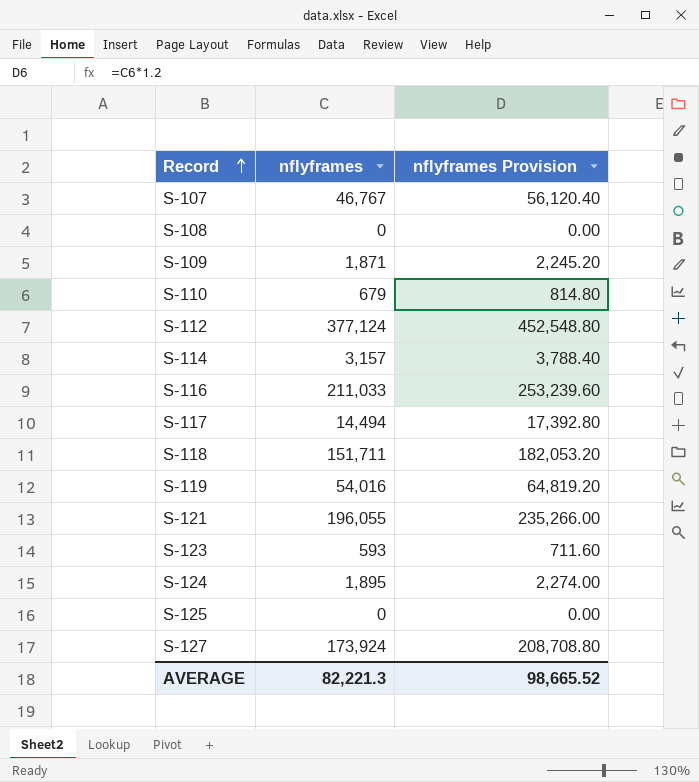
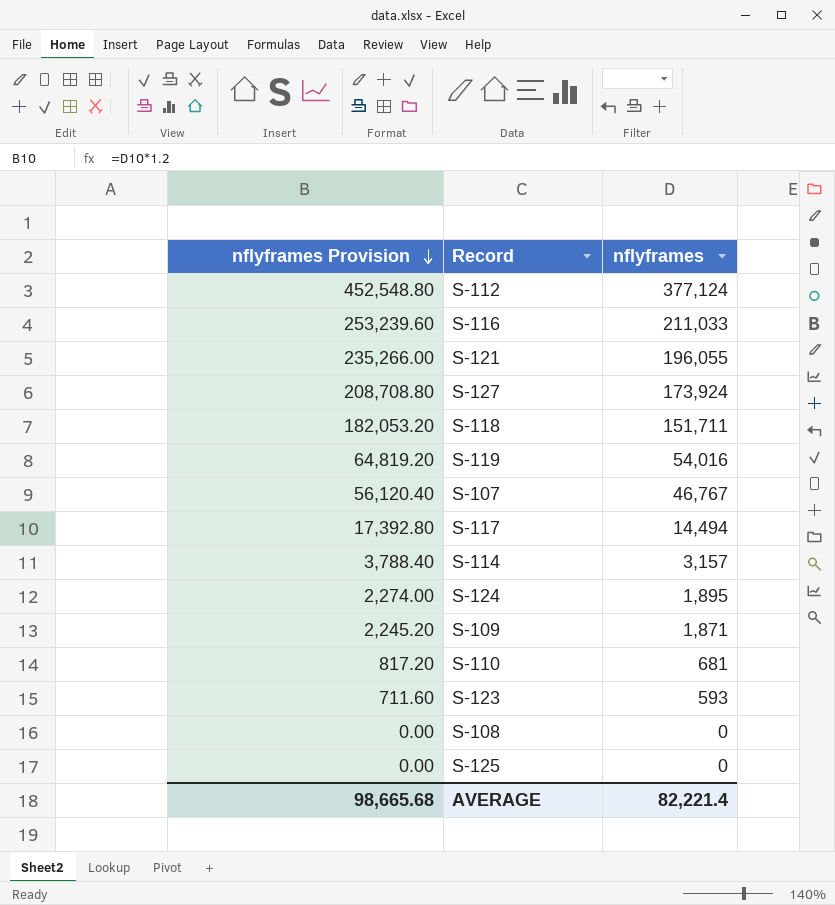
row order: Record ascending -> nflyframes Provision descending
column nflyframes Provision | position: 3 -> 1
S-110 | nflyframes Provision: 814.80 -> 817.20
S-110 | nflyframes: 679 -> 681
AVERAGE | nflyframes Provision: 98,665.52 -> 98,665.68
AVERAGE | nflyframes: 82,221.3 -> 82,221.4

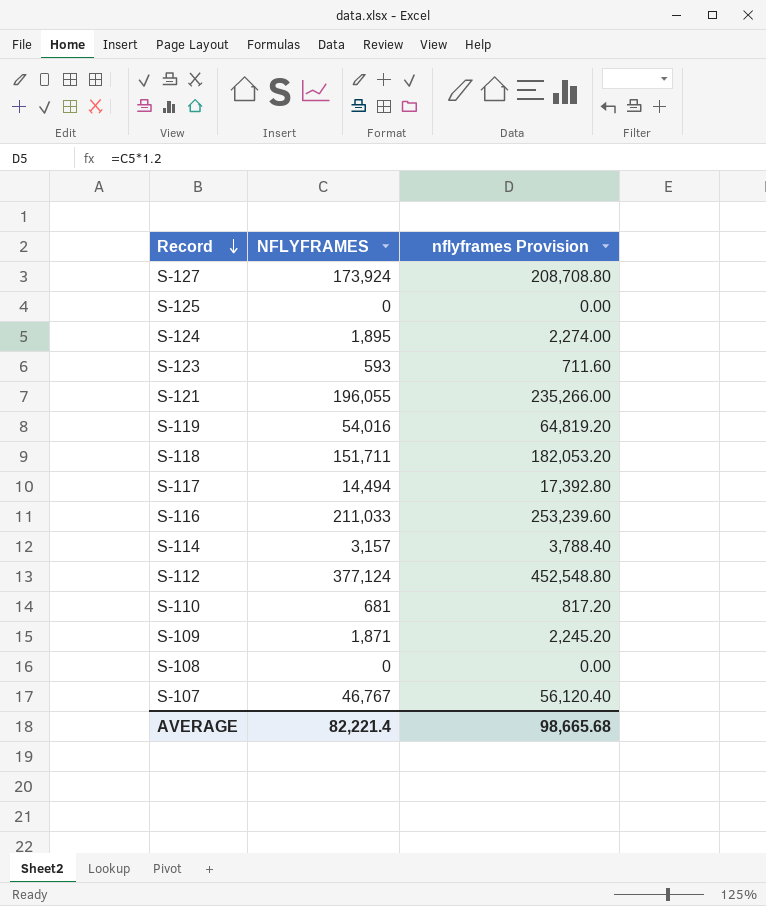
row order: nflyframes Provision descending -> Record descending
column name: nflyframes -> NFLYFRAMES
column nflyframes Provision | position: 1 -> 3

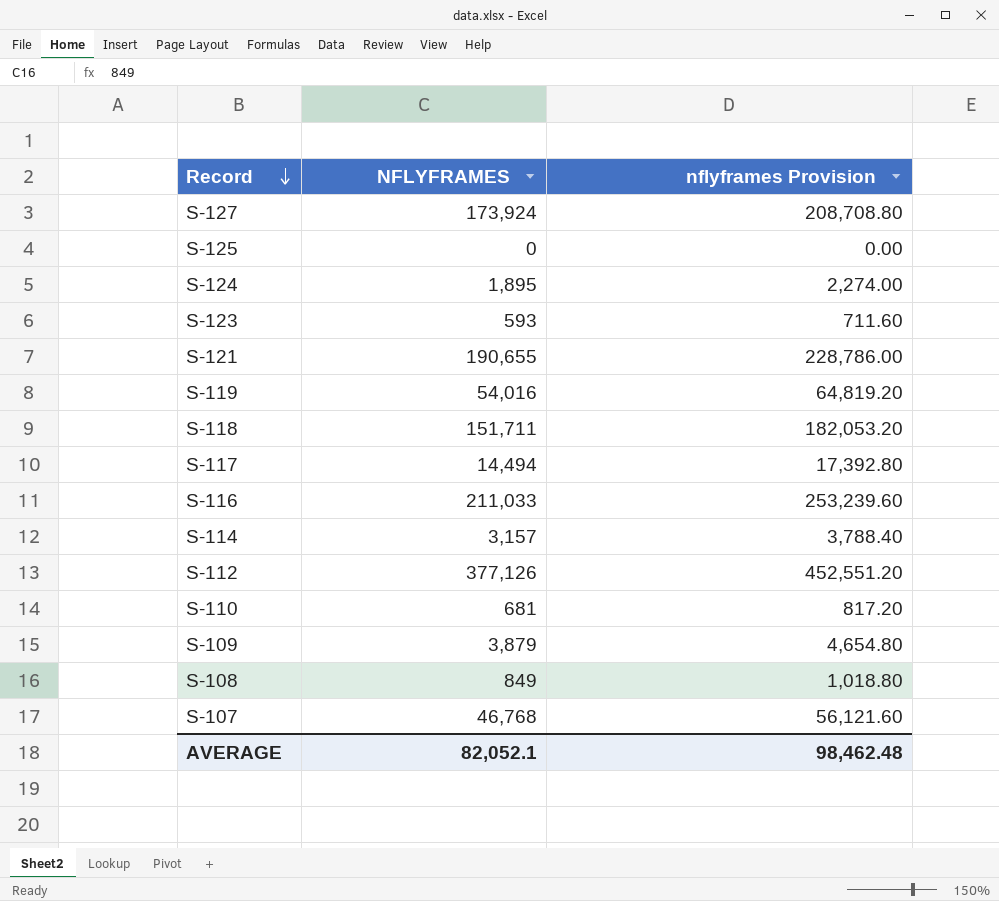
S-121 | NFLYFRAMES: 196,055 -> 190,655
S-121 | nflyframes Provision: 235,266.00 -> 228,786.00
S-112 | NFLYFRAMES: 377,124 -> 377,126
S-112 | nflyframes Provision: 452,548.80 -> 452,551.20
S-109 | NFLYFRAMES: 1,871 -> 3,879
S-109 | nflyframes Provision: 2,245.20 -> 4,654.80
S-108 | NFLYFRAMES: 0 -> 849
S-108 | nflyframes Provision: 0.00 -> 1,018.80
S-107 | NFLYFRAMES: 46,767 -> 46,768
S-107 | nflyframes Provision: 56,120.40 -> 56,121.60
AVERAGE | NFLYFRAMES: 82,221.4 -> 82,052.1
AVERAGE | nflyframes Provision: 98,665.68 -> 98,462.48

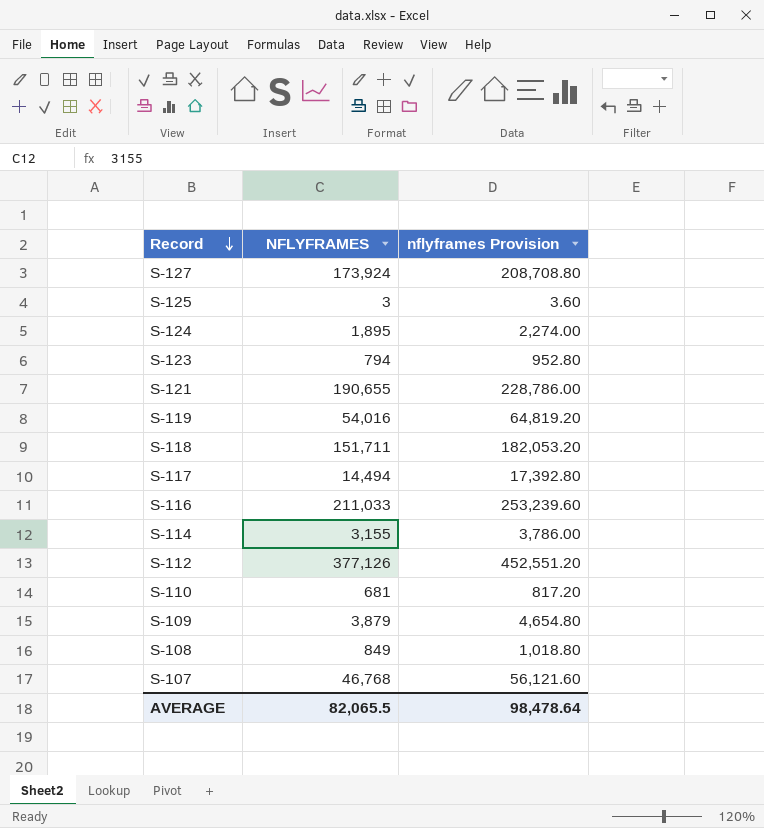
S-125 | NFLYFRAMES: 0 -> 3
S-125 | nflyframes Provision: 0.00 -> 3.60
S-123 | NFLYFRAMES: 593 -> 794
S-123 | nflyframes Provision: 711.60 -> 952.80
S-114 | NFLYFRAMES: 3,157 -> 3,155
S-114 | nflyframes Provision: 3,788.40 -> 3,786.00
AVERAGE | NFLYFRAMES: 82,052.1 -> 82,065.5
AVERAGE | nflyframes Provision: 98,462.48 -> 98,478.64

